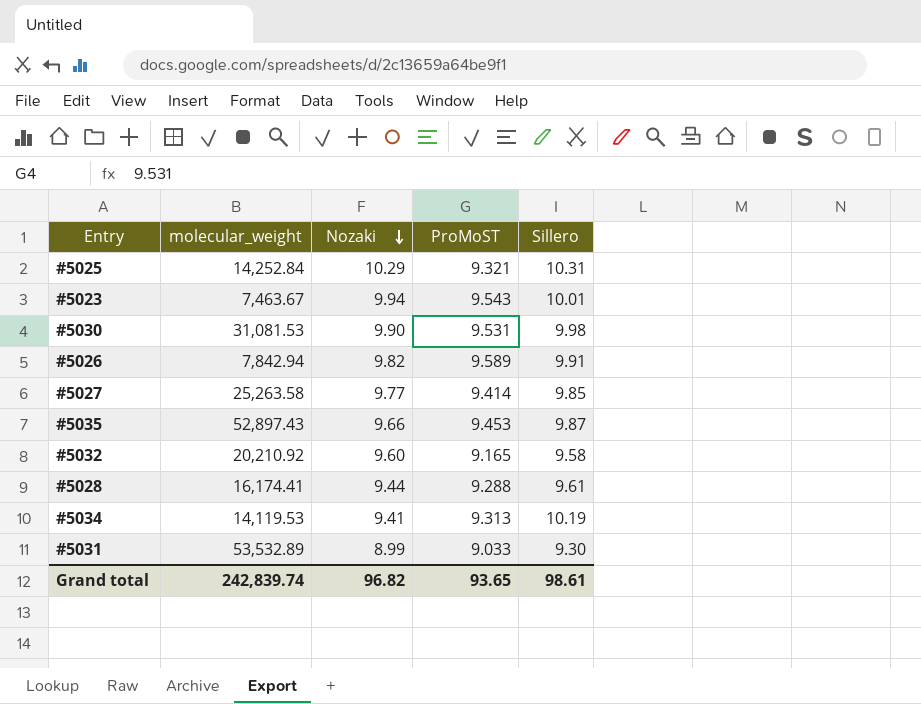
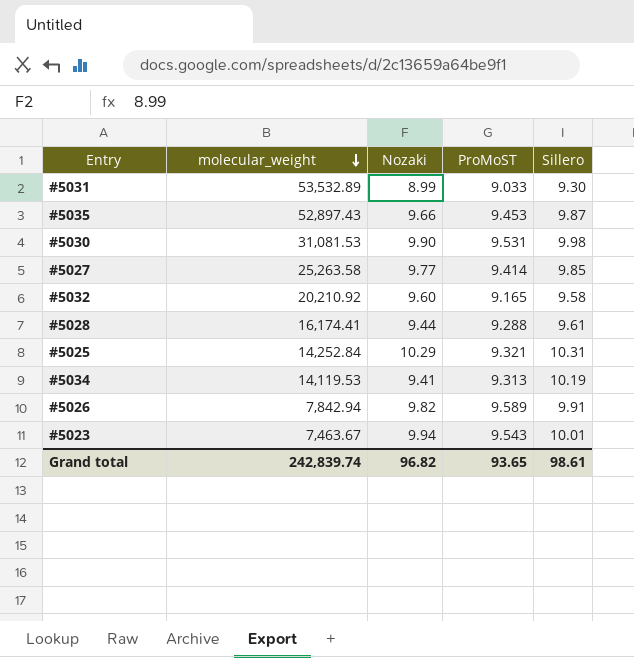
row order: Nozaki descending -> molecular_weight descending

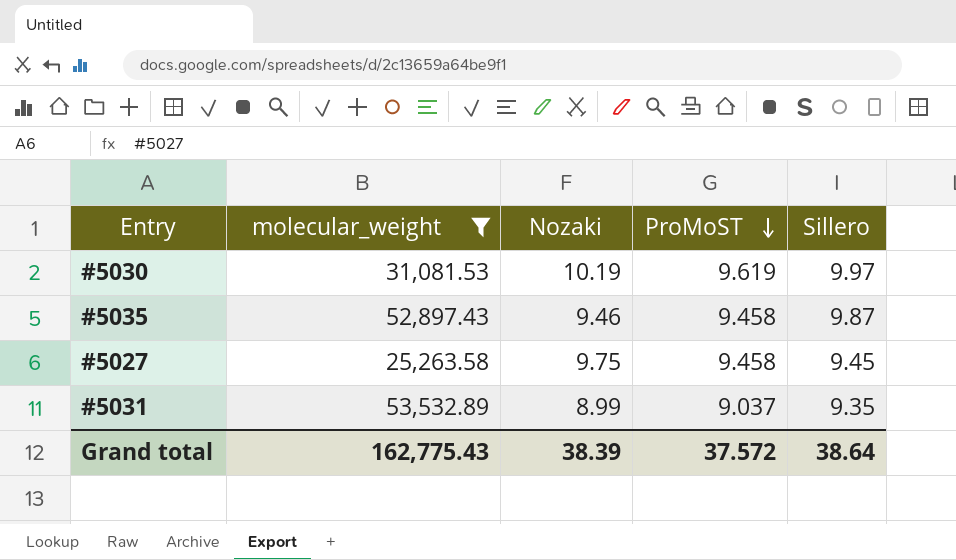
filter: none -> molecular_weight >= 25,263.58
row order: molecular_weight descending -> ProMoST descending
#5030 | Nozaki: 9.90 -> 10.19
#5030 | ProMoST: 9.531 -> 9.619
#5030 | Sillero: 9.98 -> 9.97
#5035 | Nozaki: 9.66 -> 9.46
#5035 | ProMoST: 9.453 -> 9.458
#5027 | Nozaki: 9.77 -> 9.75
#5027 | ProMoST: 9.414 -> 9.458
#5027 | Sillero: 9.85 -> 9.45
#5031 | ProMoST: 9.033 -> 9.037
#5031 | Sillero: 9.30 -> 9.35
Grand total | molecular_weight: 242,839.74 -> 162,775.43
Grand total | Nozaki: 96.82 -> 38.39
Grand total | ProMoST: 93.65 -> 37.572
Grand total | Sillero: 98.61 -> 38.64

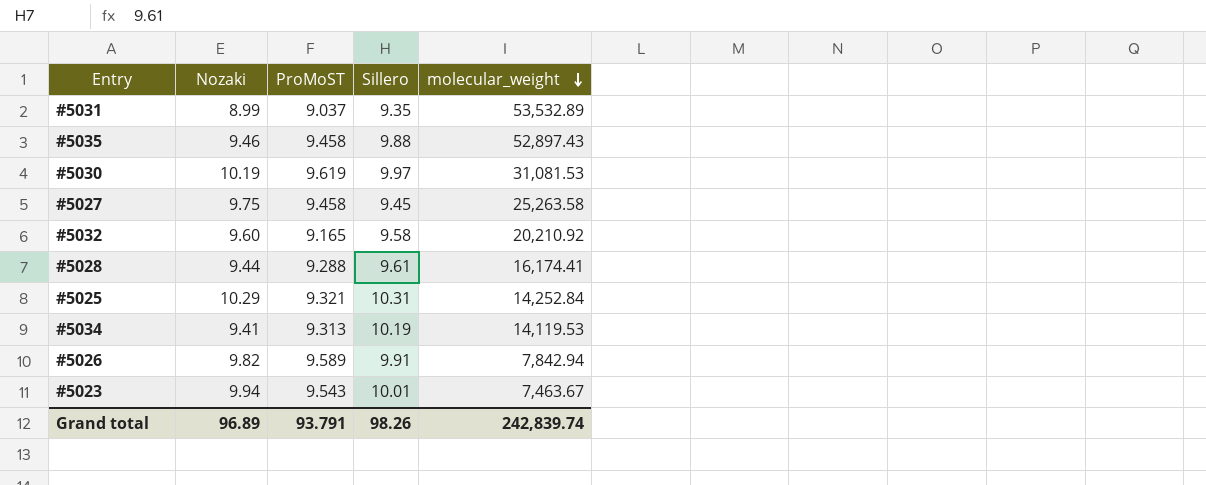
filter: molecular_weight >= 25,263.58 -> none
row order: ProMoST descending -> molecular_weight descending
column molecular_weight | position: 2 -> 5
#5035 | Sillero: 9.87 -> 9.88
Grand total | Nozaki: 38.39 -> 96.89
Grand total | ProMoST: 37.572 -> 93.791
Grand total | Sillero: 38.64 -> 98.26
Grand total | molecular_weight: 162,775.43 -> 242,839.74

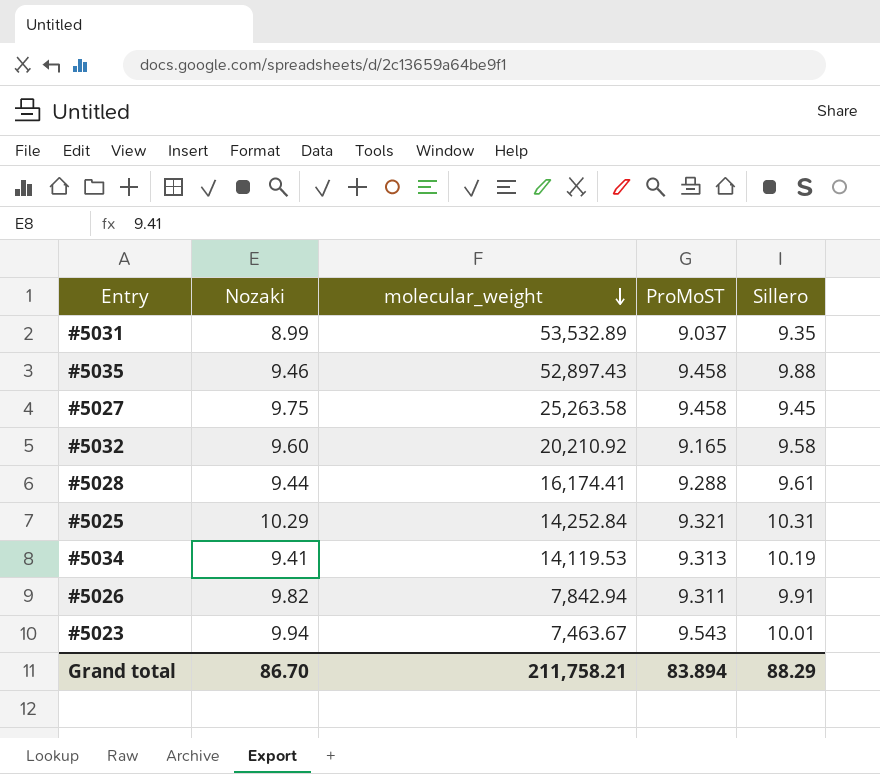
column molecular_weight | position: 5 -> 3
row #5030: 10.19 | 9.619 | 9.97 | 31,081.53 -> none
#5026 | ProMoST: 9.589 -> 9.311
Grand total | Nozaki: 96.89 -> 86.70
Grand total | molecular_weight: 242,839.74 -> 211,758.21
Grand total | ProMoST: 93.791 -> 83.894
Grand total | Sillero: 98.26 -> 88.29

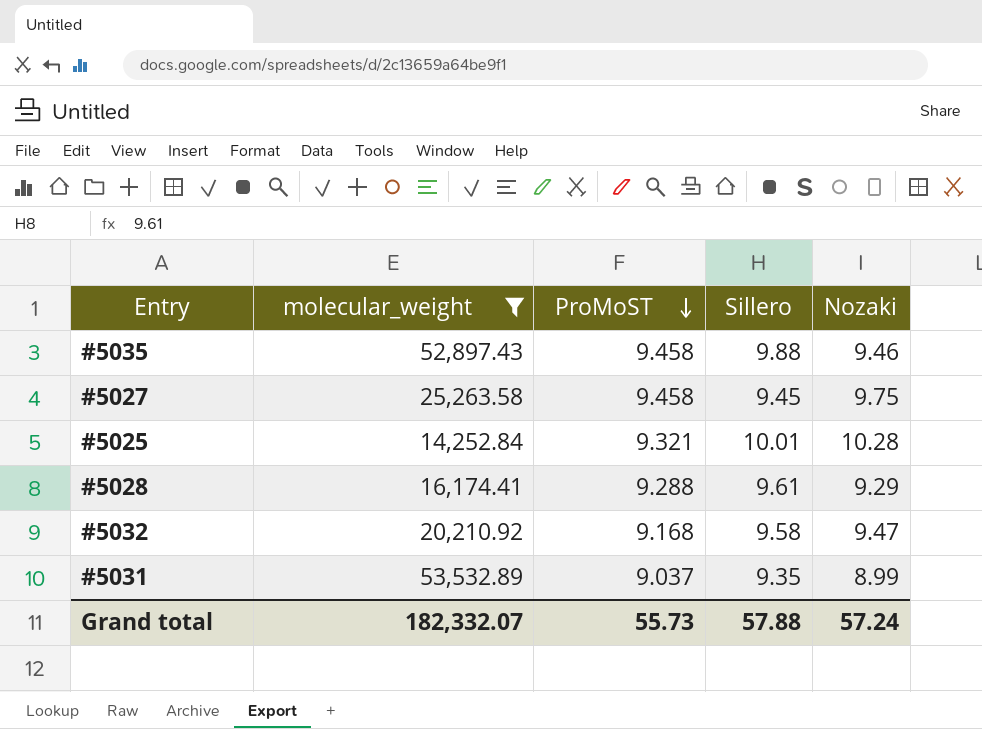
filter: none -> molecular_weight >= 14,252.84
row order: molecular_weight descending -> ProMoST descending
column Nozaki | position: 2 -> 5
#5025 | Sillero: 10.31 -> 10.01
#5025 | Nozaki: 10.29 -> 10.28
#5028 | Nozaki: 9.44 -> 9.29
#5032 | ProMoST: 9.165 -> 9.168
#5032 | Nozaki: 9.60 -> 9.47
Grand total | molecular_weight: 211,758.21 -> 182,332.07
Grand total | ProMoST: 83.894 -> 55.73
Grand total | Sillero: 88.29 -> 57.88
Grand total | Nozaki: 86.70 -> 57.24

